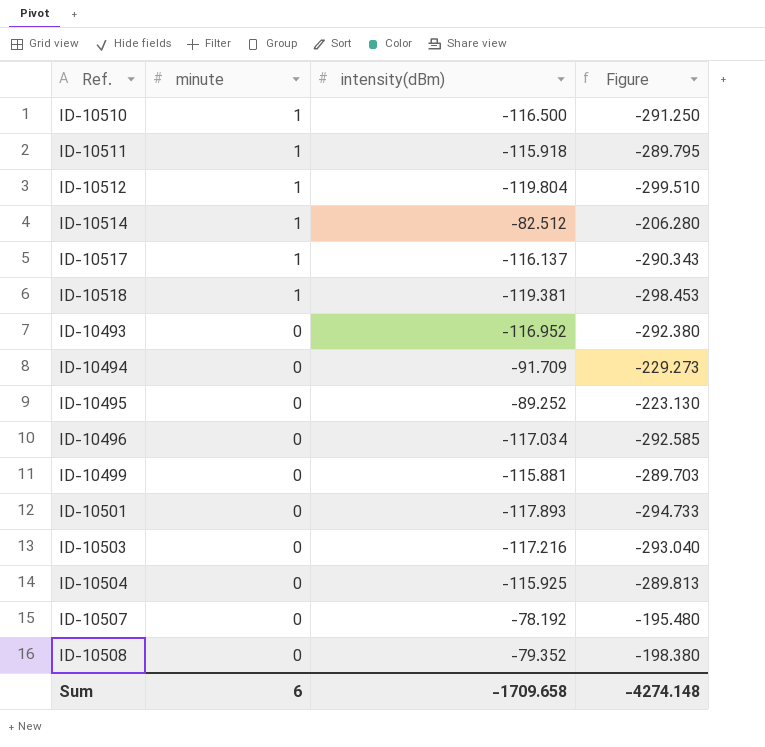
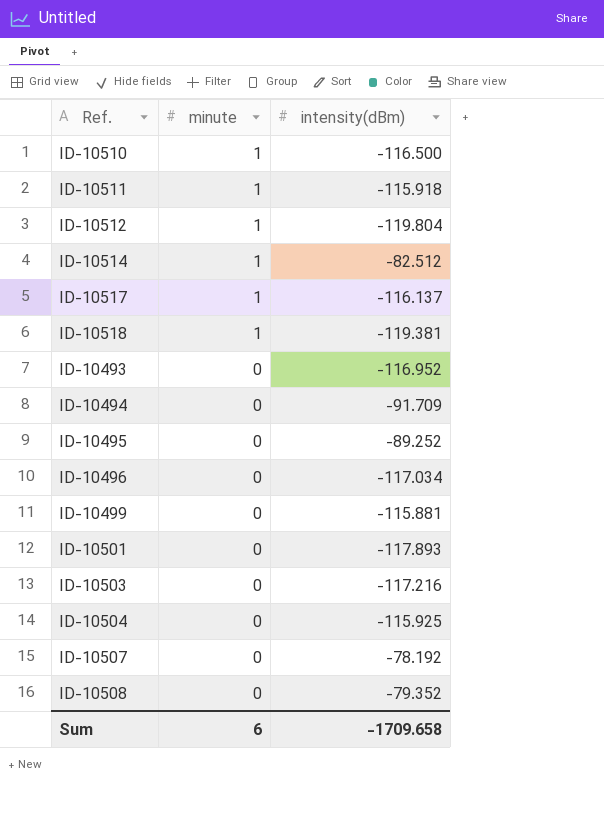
column Figure | formula: [intensity(dBm)] * 2.5 -> none

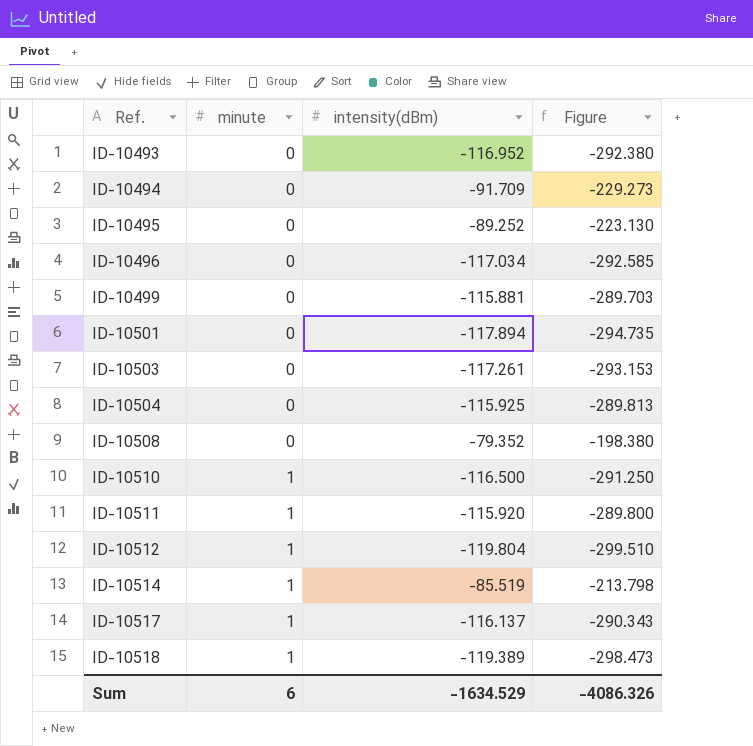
row order: minute descending -> Ref. ascending
column Figure | formula: none -> [intensity(dBm)] * 2.5
row ID-10507: 0 | -78.192 -> none
ID-10501 | intensity(dBm): -117.893 -> -117.894
ID-10503 | intensity(dBm): -117.216 -> -117.261
ID-10511 | intensity(dBm): -115.918 -> -115.920
ID-10514 | intensity(dBm): -82.512 -> -85.519
ID-10518 | intensity(dBm): -119.381 -> -119.389
Sum | intensity(dBm): -1709.658 -> -1634.529

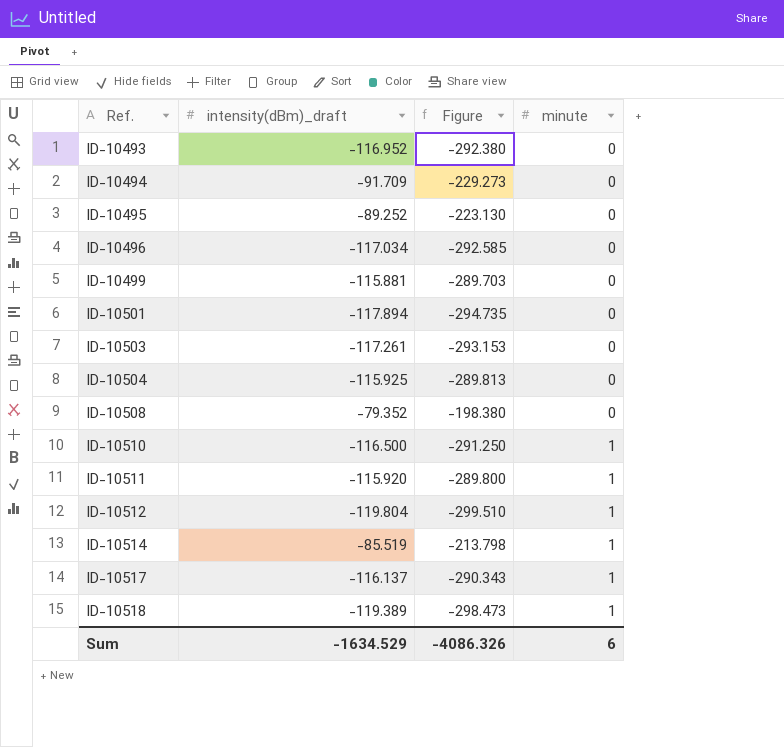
column name: intensity(dBm) -> intensity(dBm)_draft
column minute | position: 2 -> 4

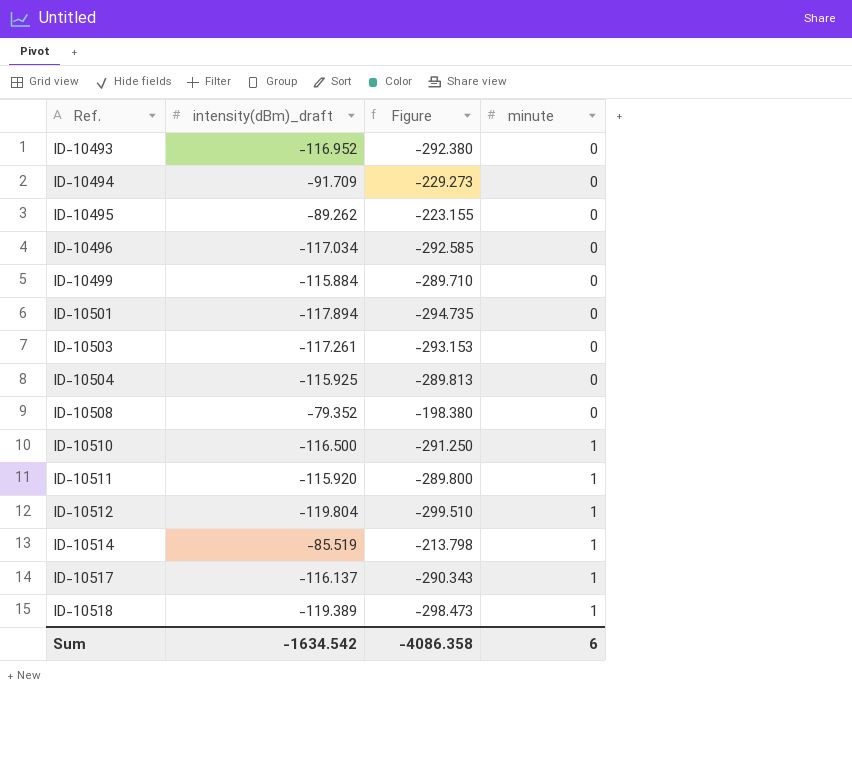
ID-10495 | intensity(dBm)_draft: -89.252 -> -89.262
ID-10495 | Figure: -223.130 -> -223.155
ID-10499 | intensity(dBm)_draft: -115.881 -> -115.884
ID-10499 | Figure: -289.703 -> -289.710
Sum | intensity(dBm)_draft: -1634.529 -> -1634.542
Sum | Figure: -4086.326 -> -4086.358

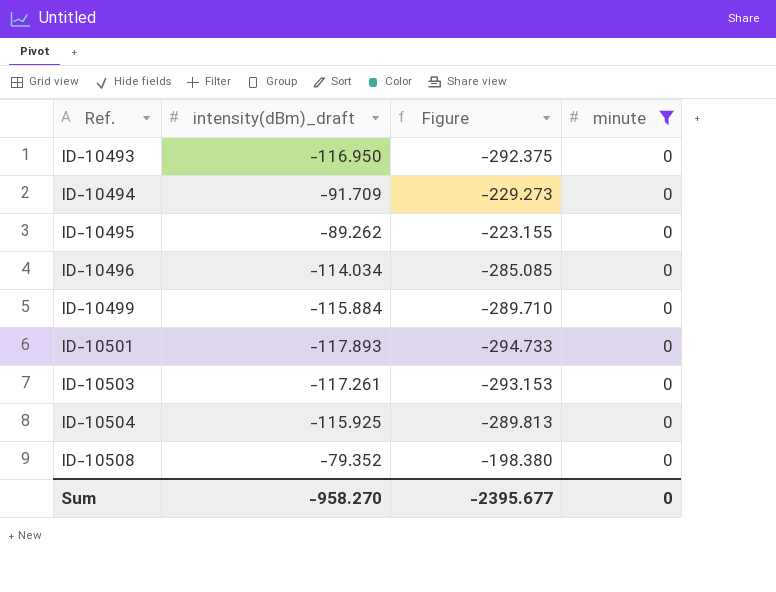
filter: none -> minute = 0
ID-10493 | intensity(dBm)_draft: -116.952 -> -116.950
ID-10493 | Figure: -292.380 -> -292.375
ID-10496 | intensity(dBm)_draft: -117.034 -> -114.034
ID-10496 | Figure: -292.585 -> -285.085
ID-10501 | intensity(dBm)_draft: -117.894 -> -117.893
ID-10501 | Figure: -294.735 -> -294.733
Sum | intensity(dBm)_draft: -1634.542 -> -958.270
Sum | Figure: -4086.358 -> -2395.677
Sum | minute: 6 -> 0

